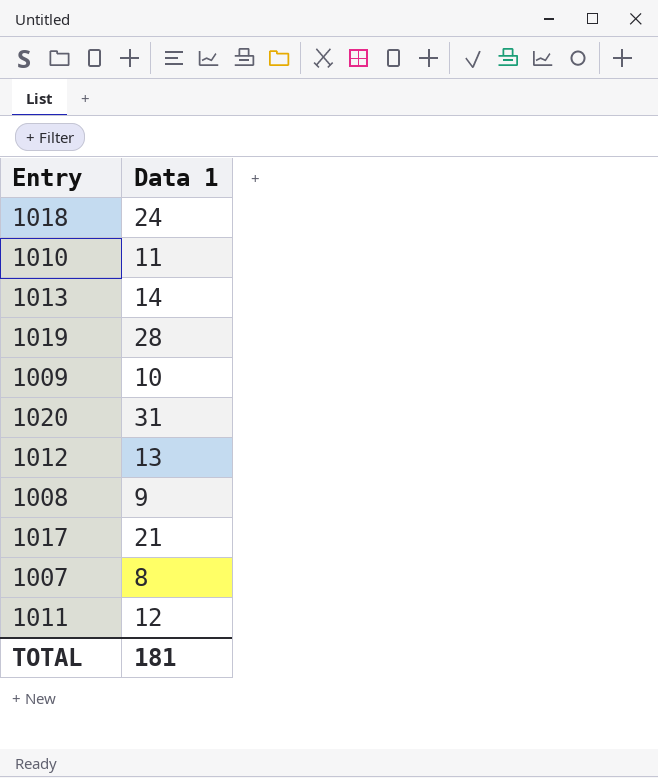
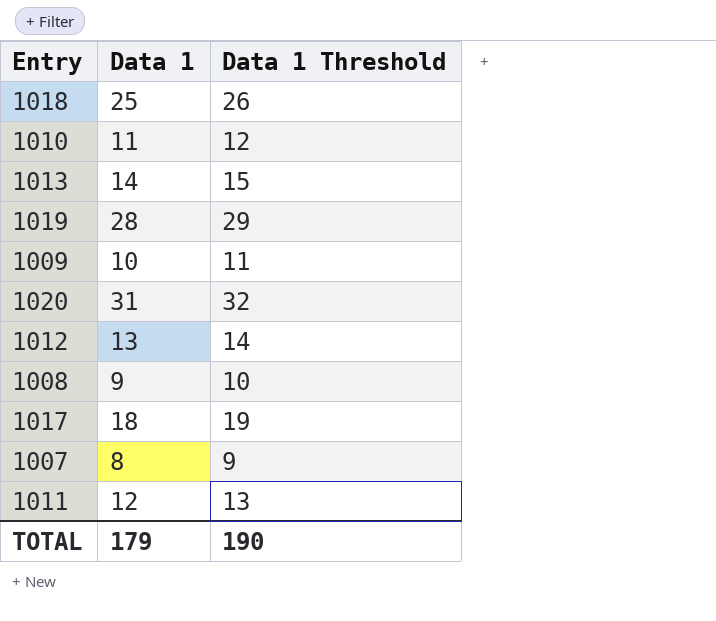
column Data 1 Threshold | formula: none -> [Data 1] + 1
1018 | Data 1: 24 -> 25
1017 | Data 1: 21 -> 18
TOTAL | Data 1: 181 -> 179

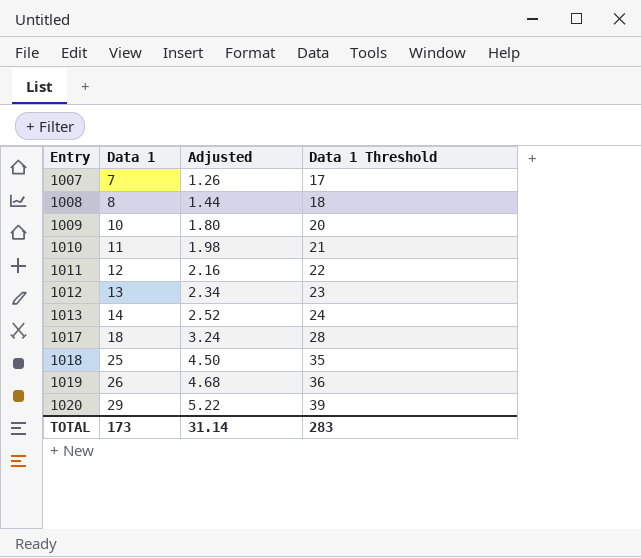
row order: none -> Entry ascending
column Adjusted | formula: none -> [Data 1] * 0.18
column Data 1 Threshold | formula: [Data 1] + 1 -> [Data 1] + 10
1007 | Data 1: 8 -> 7
1008 | Data 1: 9 -> 8
1019 | Data 1: 28 -> 26
1020 | Data 1: 31 -> 29
TOTAL | Data 1: 179 -> 173
TOTAL | Data 1 Threshold: 190 -> 283

